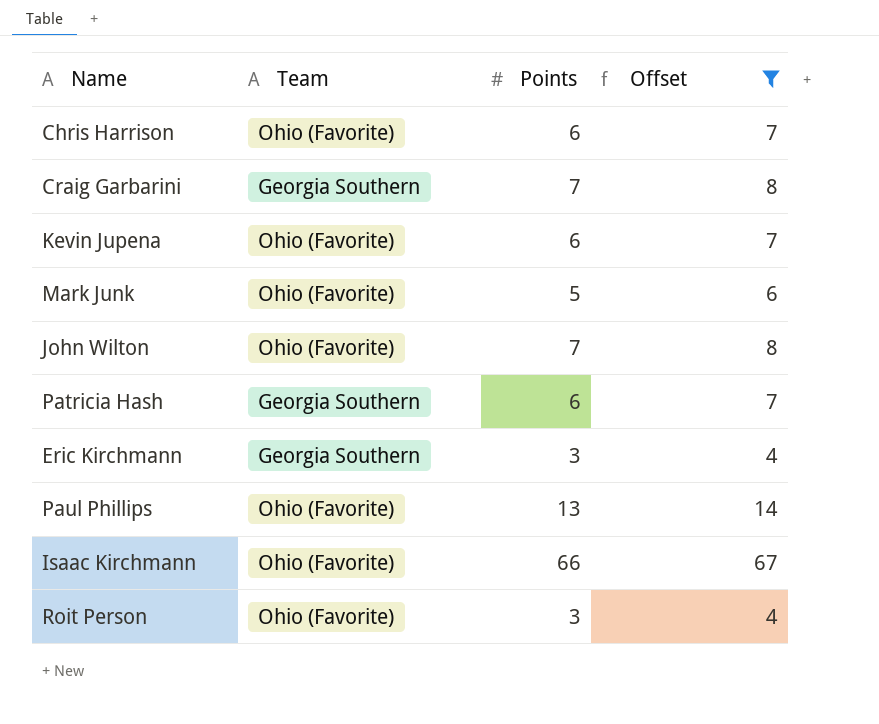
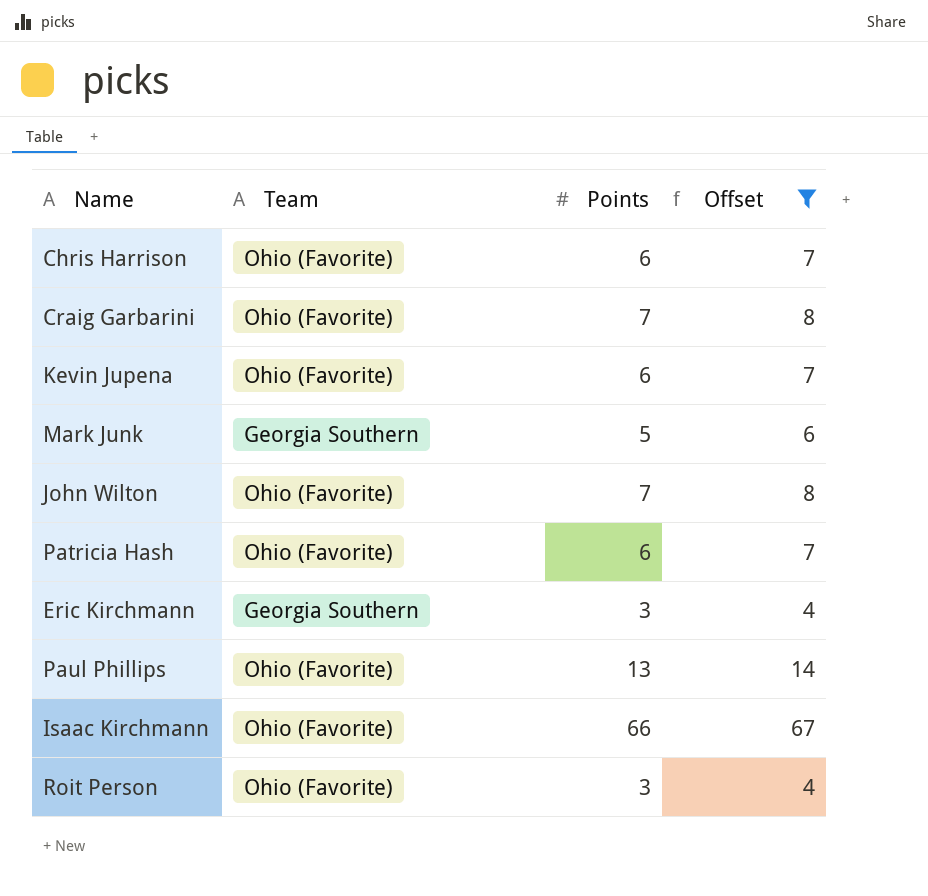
Craig Garbarini | Team: Georgia Southern -> Ohio (Favorite)
Mark Junk | Team: Ohio (Favorite) -> Georgia Southern
Patricia Hash | Team: Georgia Southern -> Ohio (Favorite)

